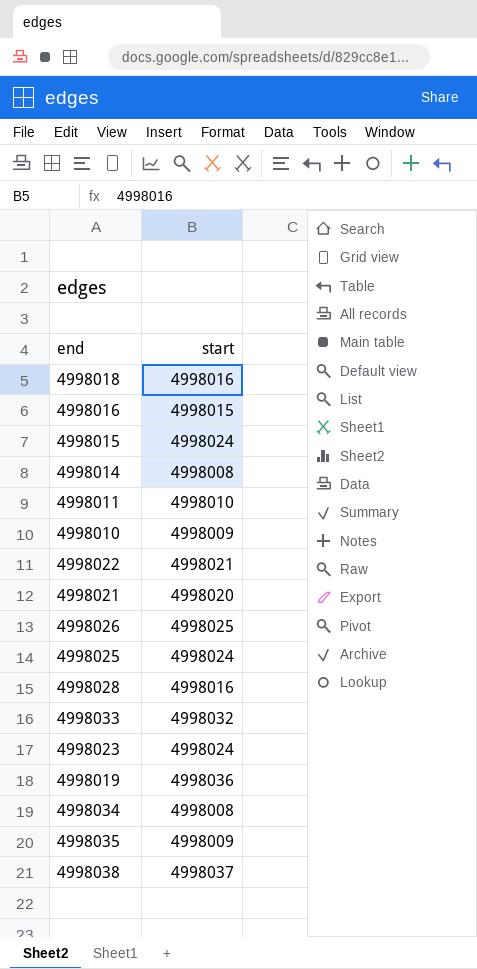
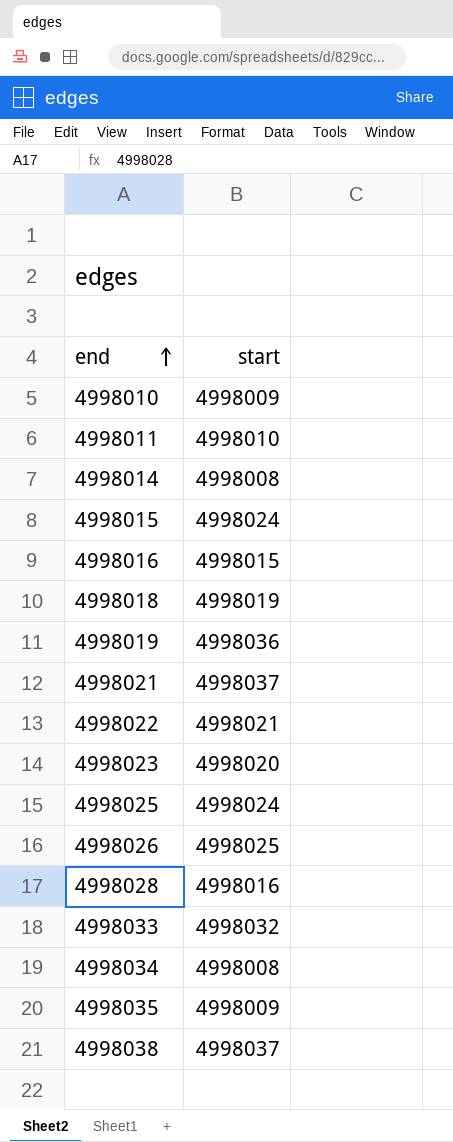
row order: none -> end ascending
4998018 | start: 4998016 -> 4998019
4998021 | start: 4998020 -> 4998037
4998023 | start: 4998024 -> 4998020

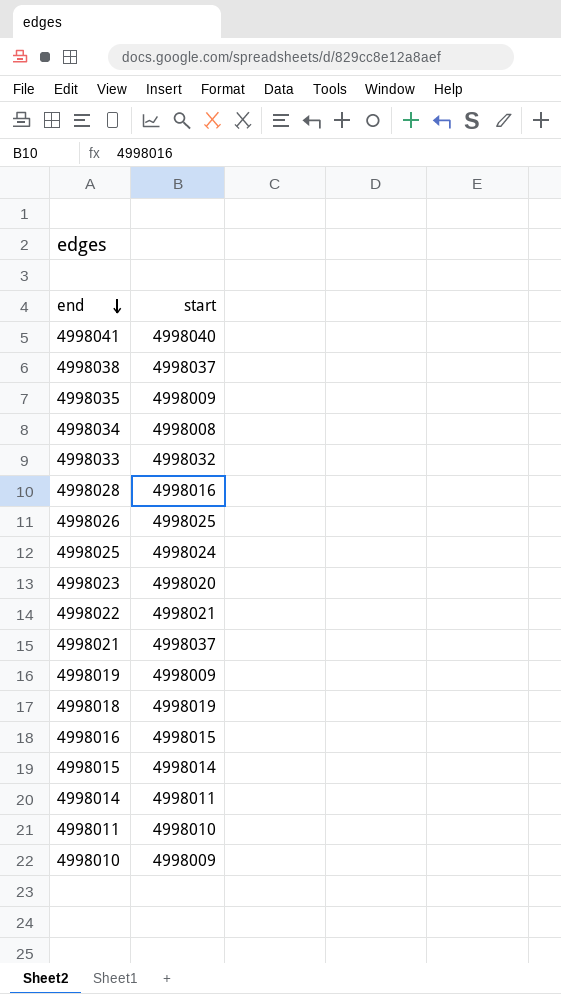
row order: end ascending -> end descending
row 4998041: none -> 4998040
4998019 | start: 4998036 -> 4998009
4998015 | start: 4998024 -> 4998014
4998014 | start: 4998008 -> 4998011

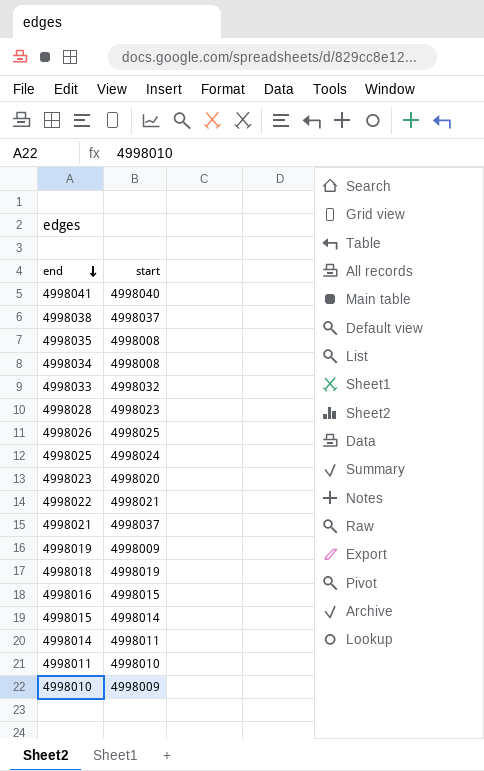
4998035 | start: 4998009 -> 4998008
4998028 | start: 4998016 -> 4998023

